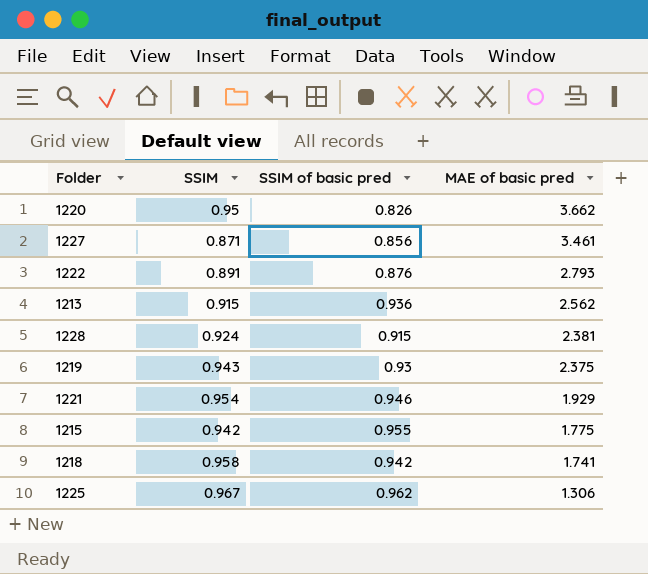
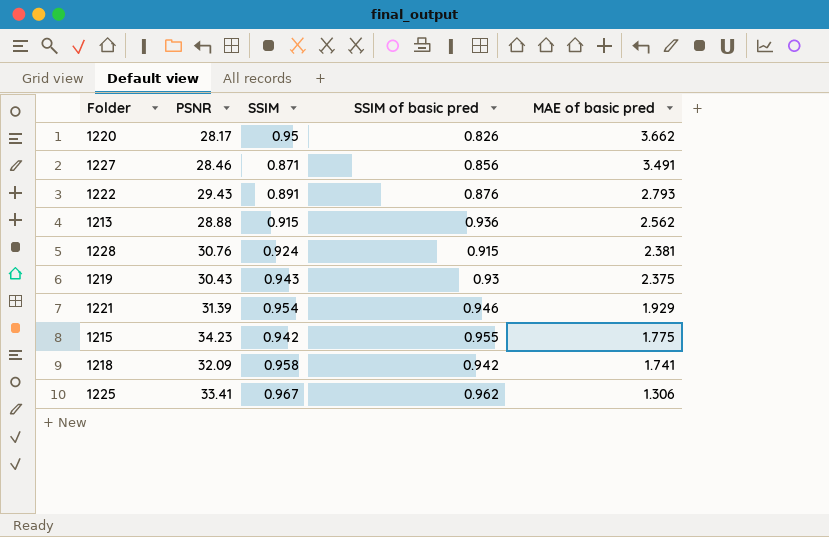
column PSNR | position: none -> 2
1227 | MAE of basic pred: 3.461 -> 3.491

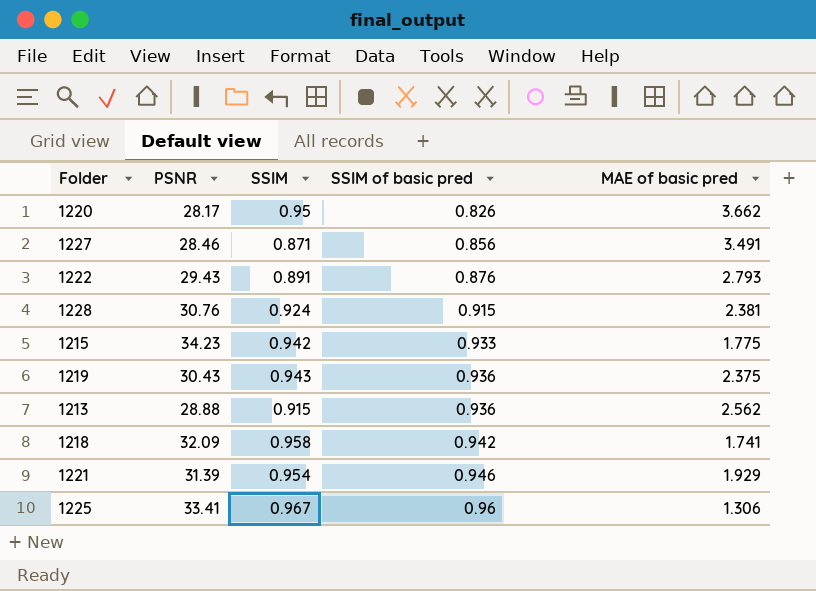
row order: MAE of basic pred descending -> SSIM of basic pred ascending
1215 | SSIM of basic pred: 0.955 -> 0.933
1219 | SSIM of basic pred: 0.93 -> 0.936
1225 | SSIM of basic pred: 0.962 -> 0.96

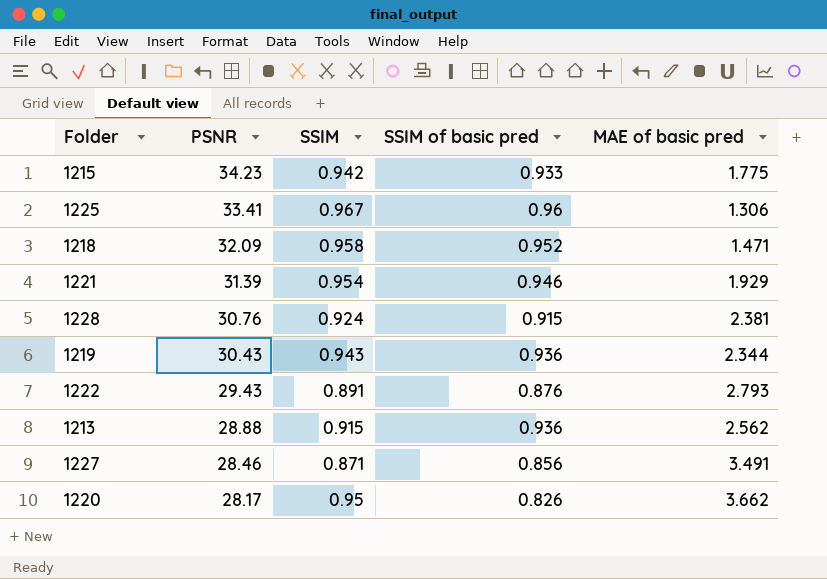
row order: SSIM of basic pred ascending -> PSNR descending
1218 | SSIM of basic pred: 0.942 -> 0.952
1218 | MAE of basic pred: 1.741 -> 1.471
1219 | MAE of basic pred: 2.375 -> 2.344

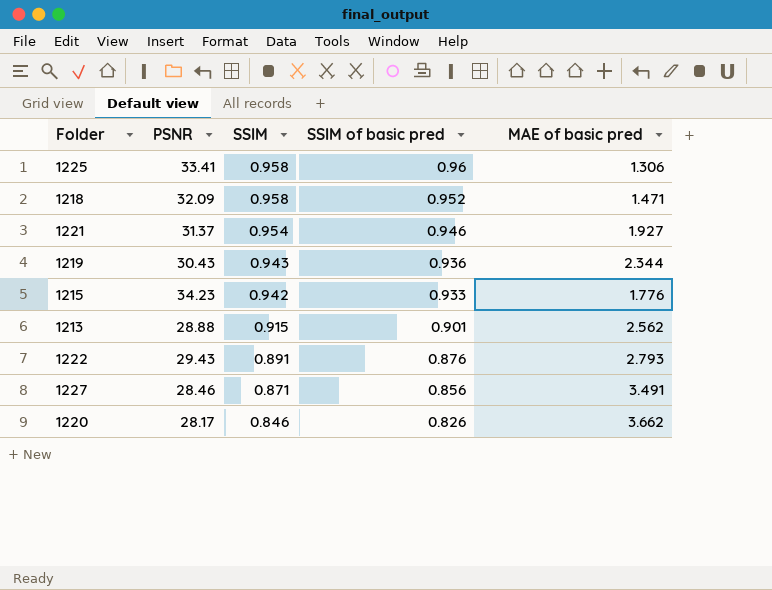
row order: PSNR descending -> SSIM descending
row 1228: 30.76 | 0.924 | 0.915 | 2.381 -> none
1225 | SSIM: 0.967 -> 0.958
1221 | PSNR: 31.39 -> 31.37
1221 | MAE of basic pred: 1.929 -> 1.927
1215 | MAE of basic pred: 1.775 -> 1.776
1213 | SSIM of basic pred: 0.936 -> 0.901
1220 | SSIM: 0.95 -> 0.846

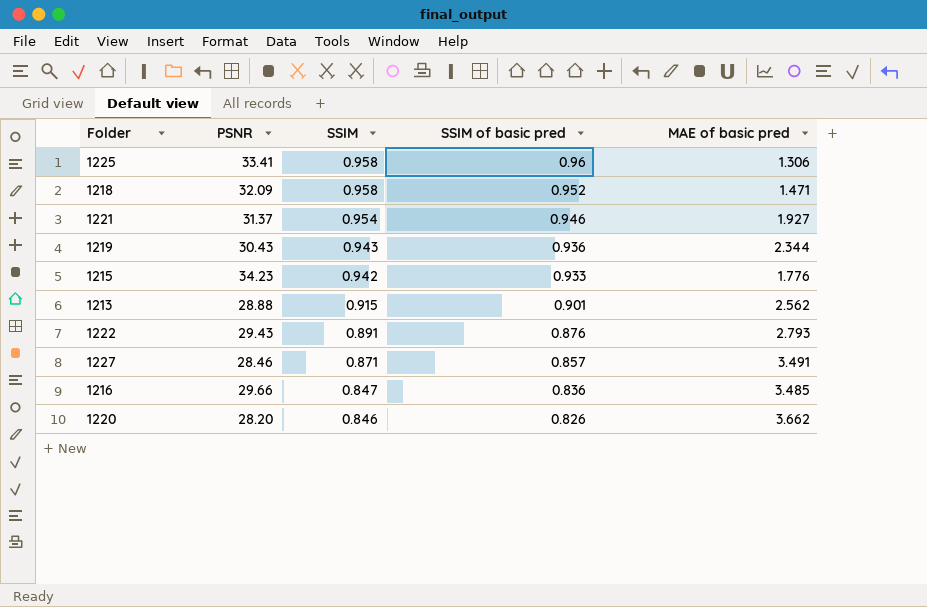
1227 | SSIM of basic pred: 0.856 -> 0.857
row 1216: none -> 29.66 | 0.847 | 0.836 | 3.485
1220 | PSNR: 28.17 -> 28.20

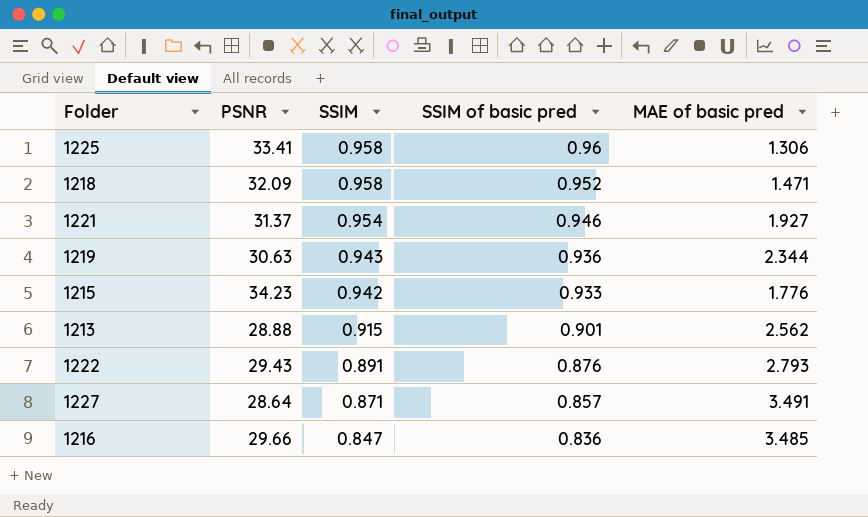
row 1220: 28.20 | 0.846 | 0.826 | 3.662 -> none
1219 | PSNR: 30.43 -> 30.63
1227 | PSNR: 28.46 -> 28.64

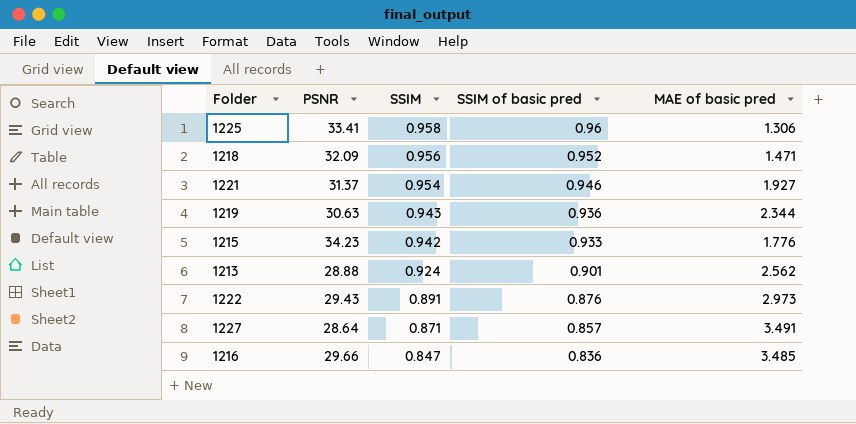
1218 | SSIM: 0.958 -> 0.956
1213 | SSIM: 0.915 -> 0.924
1222 | MAE of basic pred: 2.793 -> 2.973

